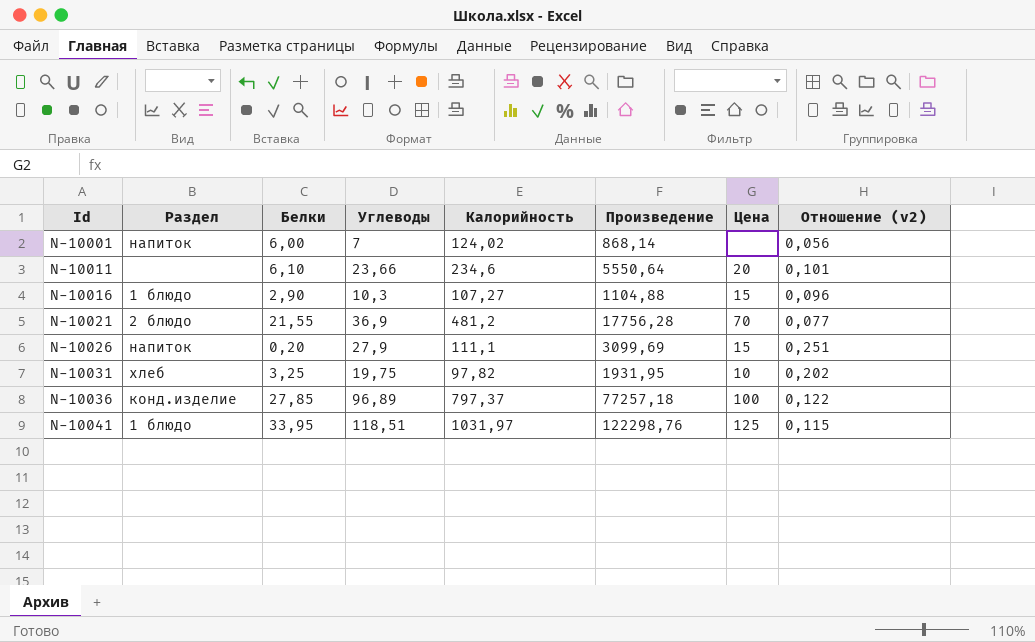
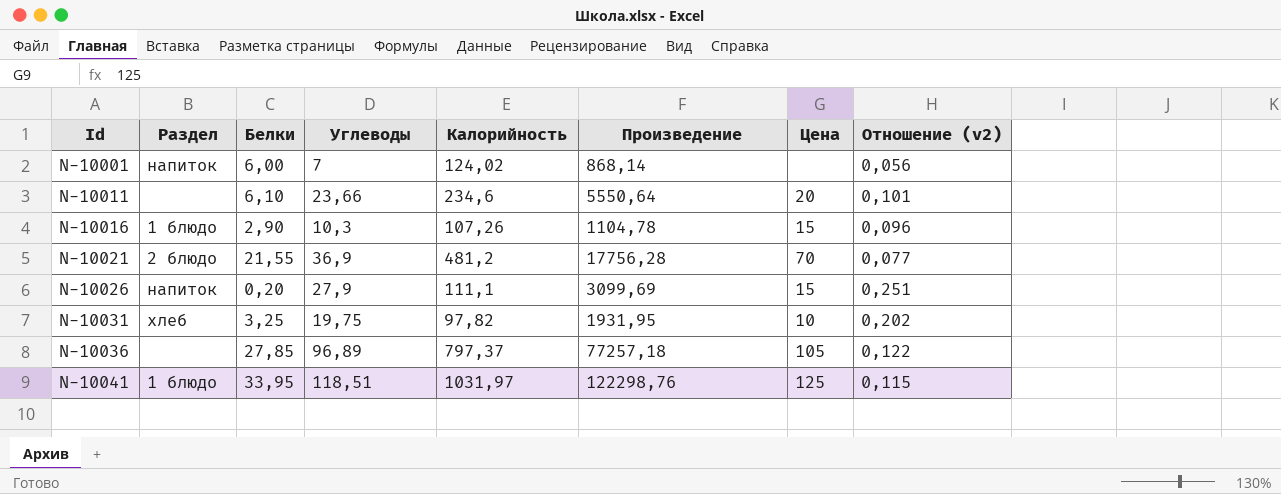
N-10016 | Калорийность: 107,27 -> 107,26
N-10016 | Произведение: 1104,88 -> 1104,78
N-10036 | Раздел: конд.изделие -> none
N-10036 | Цена: 100 -> 105

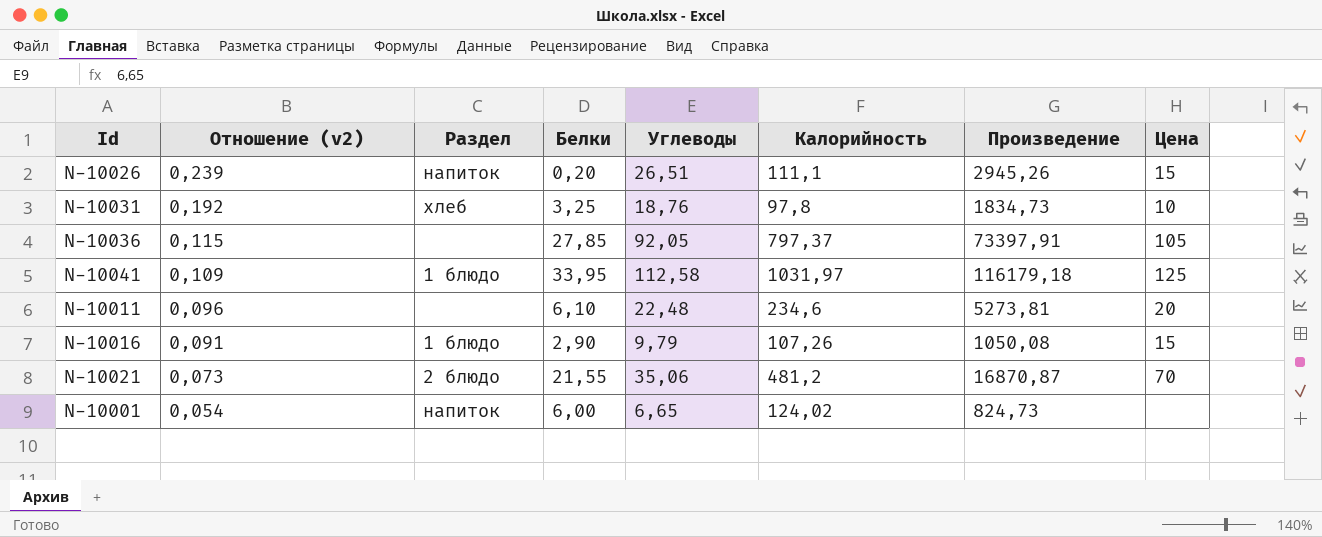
row order: Id ascending -> Отношение (v2) descending
column Отношение (v2) | position: 8 -> 2
N-10026 | Отношение (v2): 0,251 -> 0,239
N-10026 | Углеводы: 27,9 -> 26,51
N-10026 | Произведение: 3099,69 -> 2945,26
N-10031 | Отношение (v2): 0,202 -> 0,192
N-10031 | Углеводы: 19,75 -> 18,76
N-10031 | Калорийность: 97,82 -> 97,8
N-10031 | Произведение: 1931,95 -> 1834,73
N-10036 | Отношение (v2): 0,122 -> 0,115
N-10036 | Углеводы: 96,89 -> 92,05
N-10036 | Произведение: 77257,18 -> 73397,91
N-10041 | Отношение (v2): 0,115 -> 0,109
N-10041 | Углеводы: 118,51 -> 112,58
N-10041 | Произведение: 122298,76 -> 116179,18
N-10011 | Отношение (v2): 0,101 -> 0,096
N-10011 | Углеводы: 23,66 -> 22,48
N-10011 | Произведение: 5550,64 -> 5273,81
N-10016 | Отношение (v2): 0,096 -> 0,091
N-10016 | Углеводы: 10,3 -> 9,79
N-10016 | Произведение: 1104,78 -> 1050,08
N-10021 | Отношение (v2): 0,077 -> 0,073
N-10021 | Углеводы: 36,9 -> 35,06
N-10021 | Произведение: 17756,28 -> 16870,87
N-10001 | Отношение (v2): 0,056 -> 0,054
N-10001 | Углеводы: 7 -> 6,65
N-10001 | Произведение: 868,14 -> 824,73

